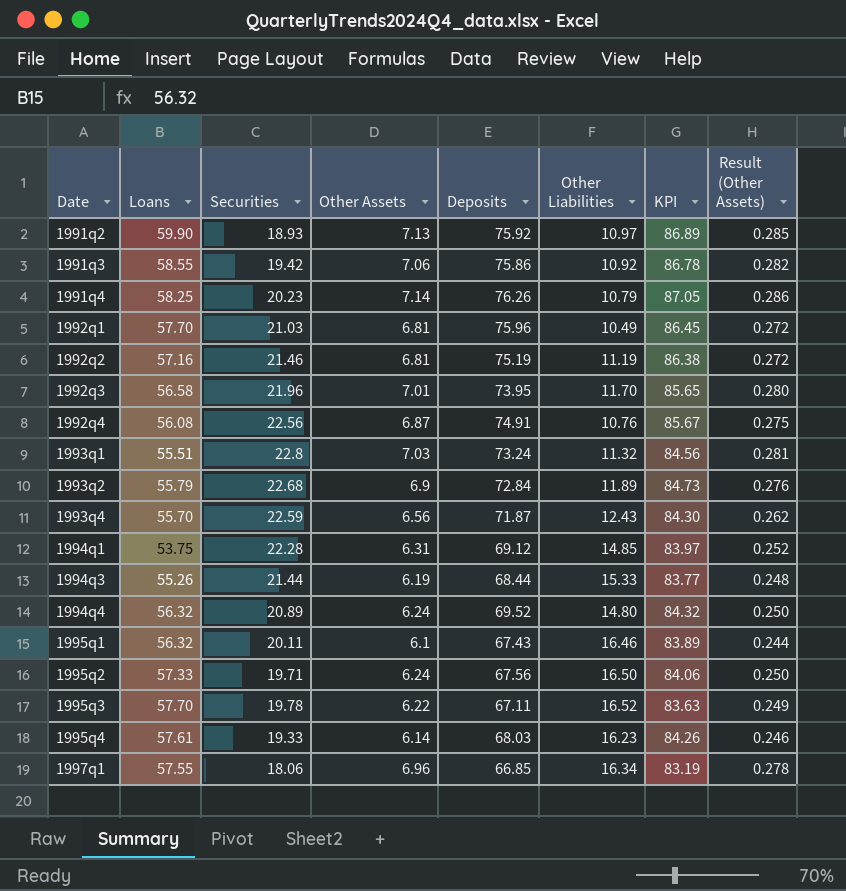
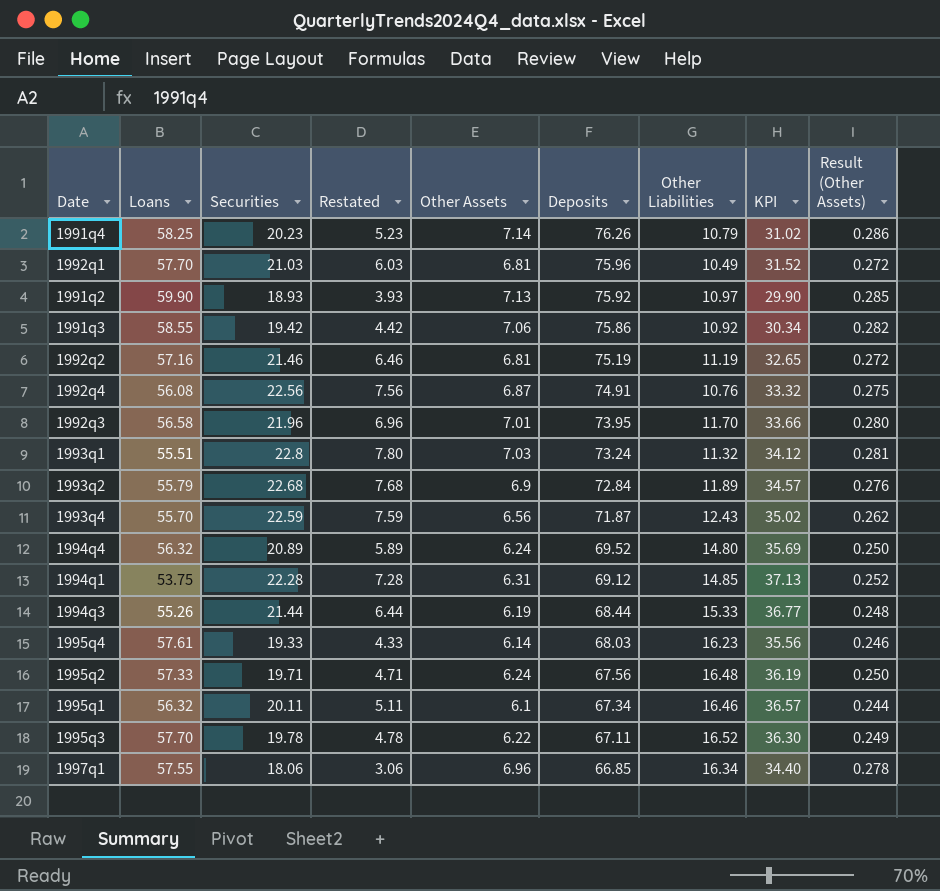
row order: Date ascending -> Deposits descending
column Restated | formula: none -> [Securities] - 15
column KPI | formula: [Deposits] + [Other Liabilities] -> [Securities] + [Other Liabilities]
1995q2 | Other Liabilities: 16.50 -> 16.48
1995q1 | Deposits: 67.43 -> 67.34

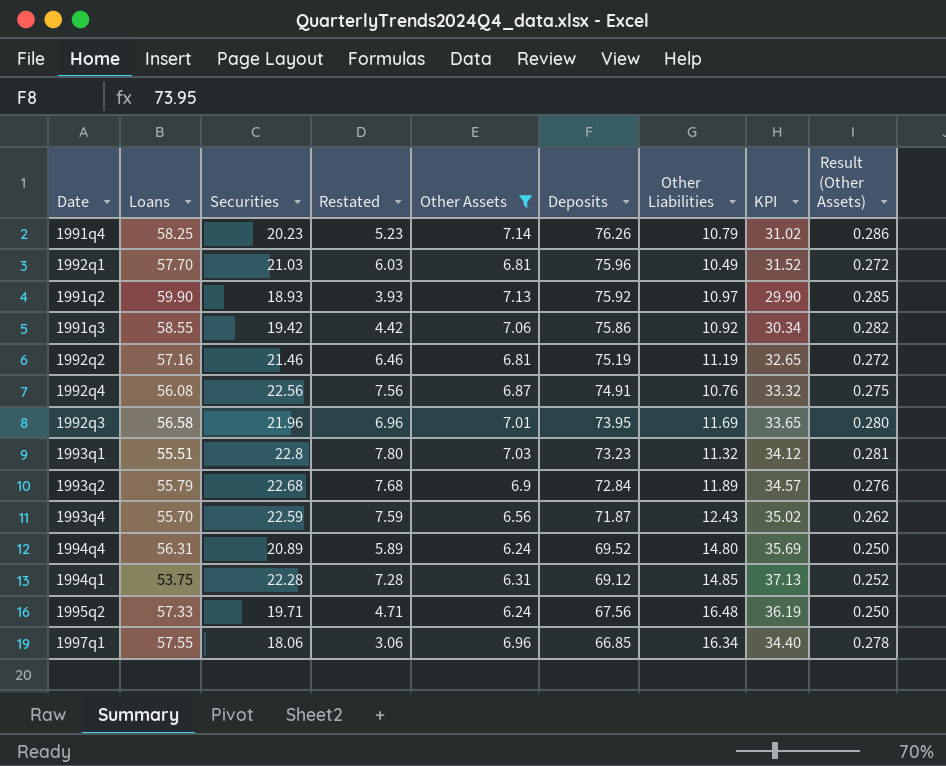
filter: none -> Other Assets >= 6.24
1992q3 | Other Liabilities: 11.70 -> 11.69
1992q3 | KPI: 33.66 -> 33.65
1993q1 | Deposits: 73.24 -> 73.23
1994q4 | Loans: 56.32 -> 56.31

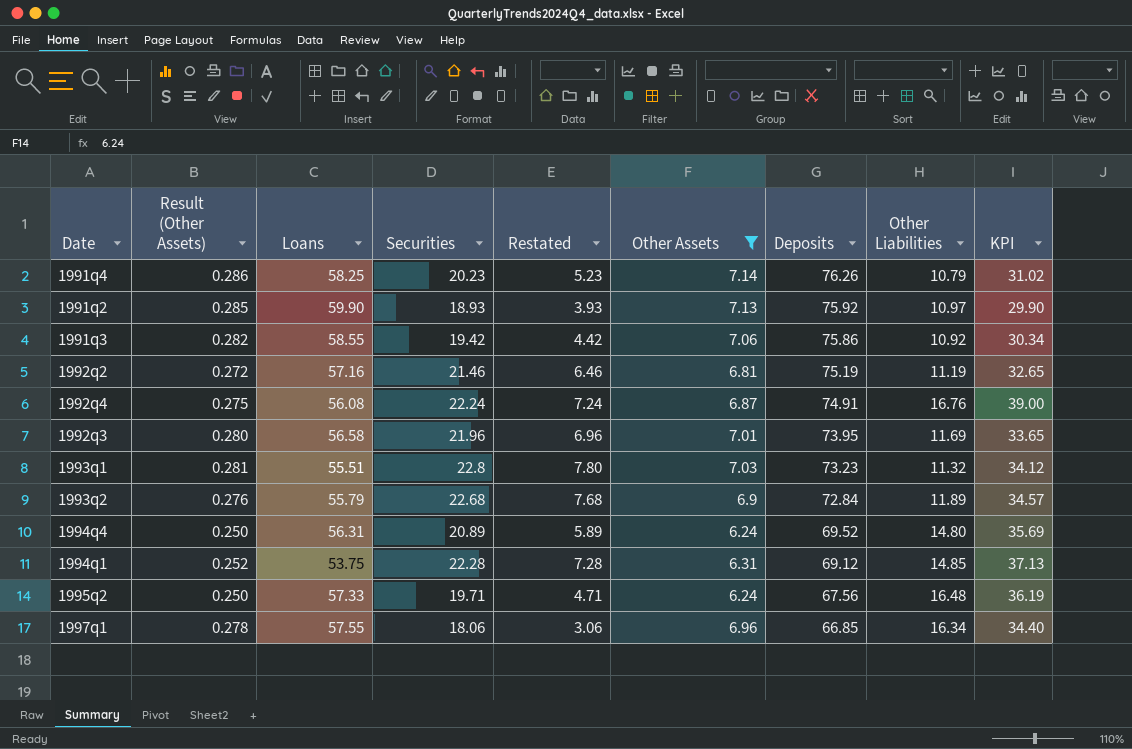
column Result (Other Assets) | position: 9 -> 2
row 1992q1: 57.70 | 21.03 | 6.03 | 6.81 | 75.96 | 10.49 | 31.52 | 0.272 -> none
row 1993q4: 55.70 | 22.59 | 7.59 | 6.56 | 71.87 | 12.43 | 35.02 | 0.262 -> none
1992q4 | Securities: 22.56 -> 22.24
1992q4 | Restated: 7.56 -> 7.24
1992q4 | Other Liabilities: 10.76 -> 16.76
1992q4 | KPI: 33.32 -> 39.00

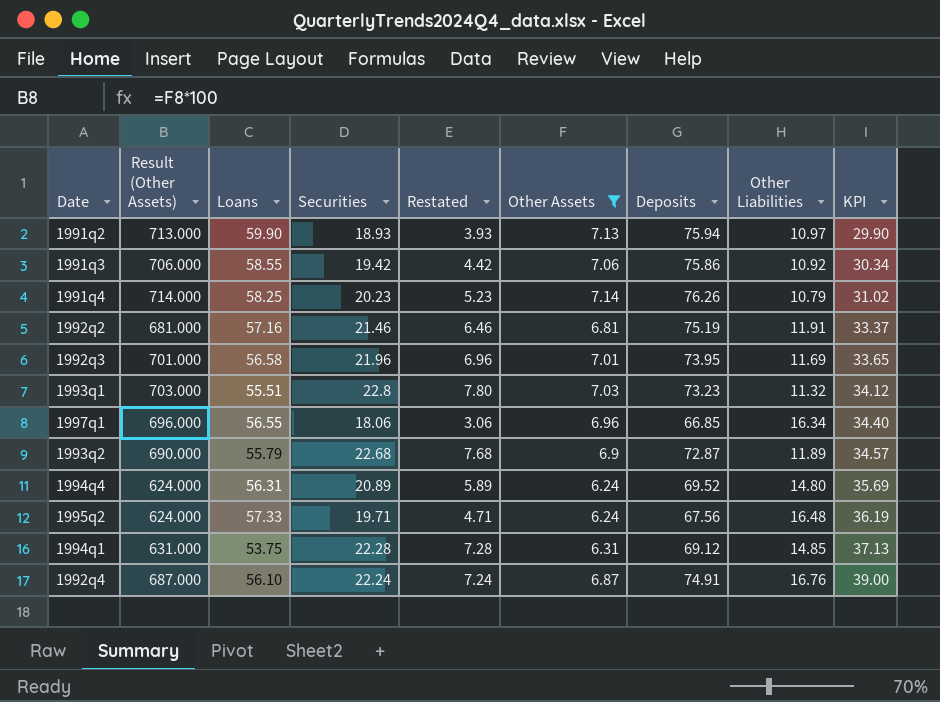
row order: Deposits descending -> KPI ascending
column Result (Other Assets) | formula: [Other Assets] * 0.04 -> [Other Assets] * 100
1991q2 | Deposits: 75.92 -> 75.94
1992q2 | Other Liabilities: 11.19 -> 11.91
1992q2 | KPI: 32.65 -> 33.37
1997q1 | Loans: 57.55 -> 56.55
1993q2 | Deposits: 72.84 -> 72.87
1992q4 | Loans: 56.08 -> 56.10

